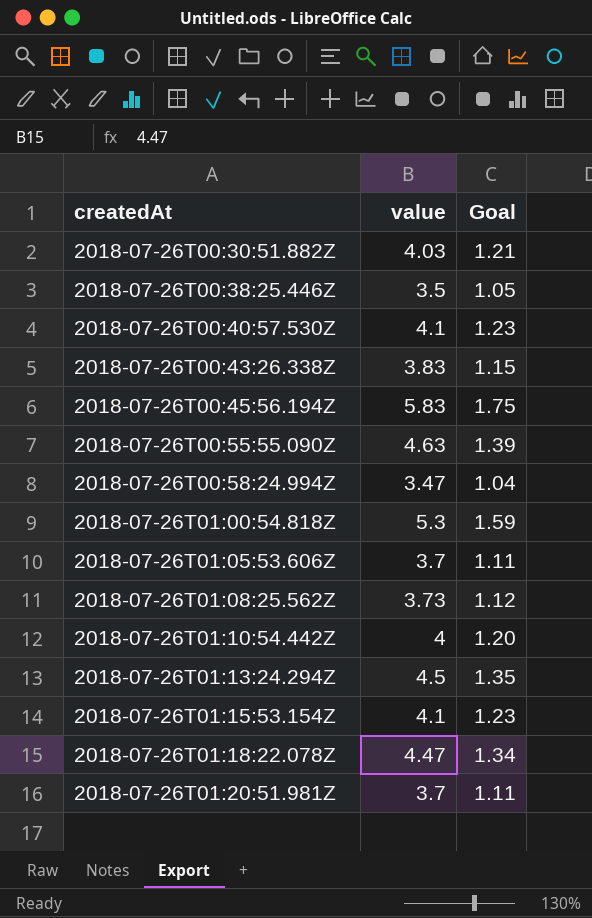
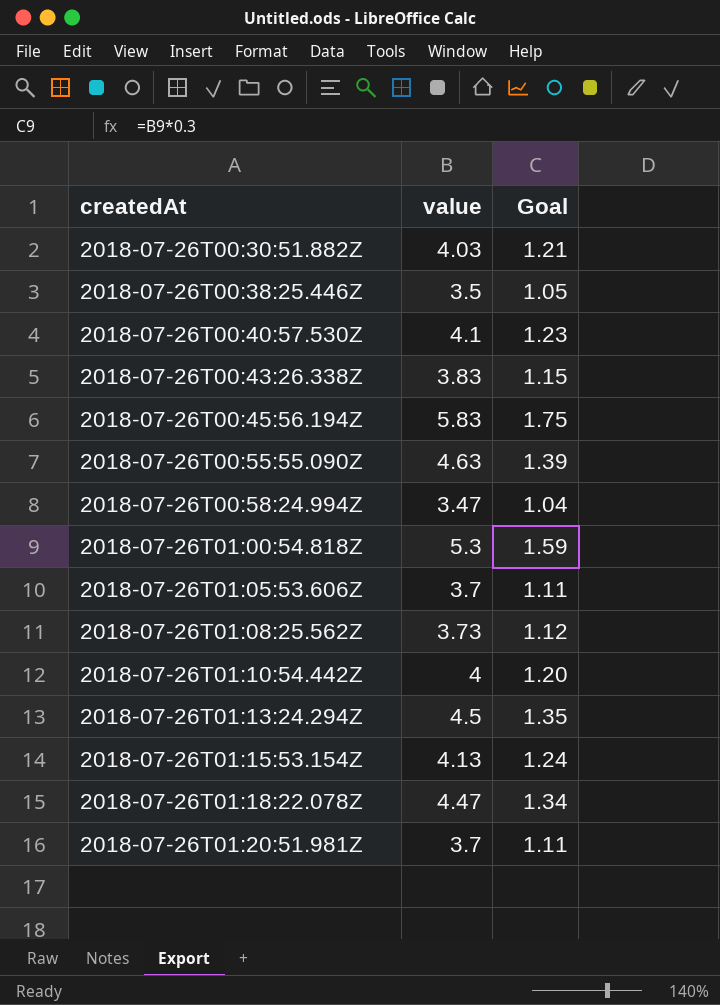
2018-07-26T01:15:53.154Z | value: 4.1 -> 4.13
2018-07-26T01:15:53.154Z | Goal: 1.23 -> 1.24

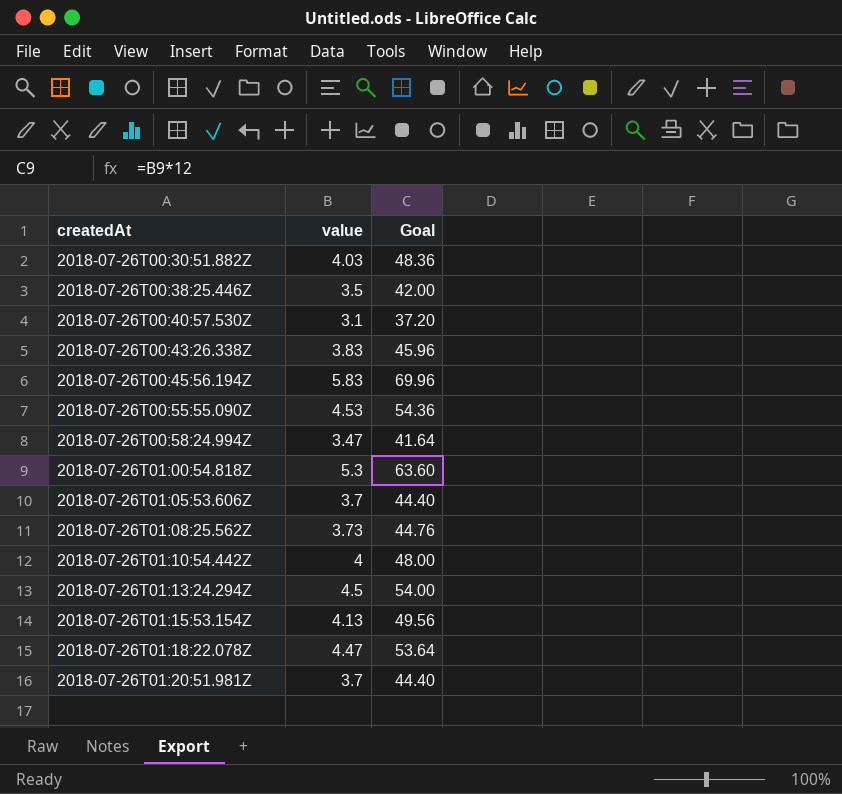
column Goal | formula: [value] * 0.3 -> [value] * 12
2018-07-26T00:40:57.530Z | value: 4.1 -> 3.1
2018-07-26T00:55:55.090Z | value: 4.63 -> 4.53

